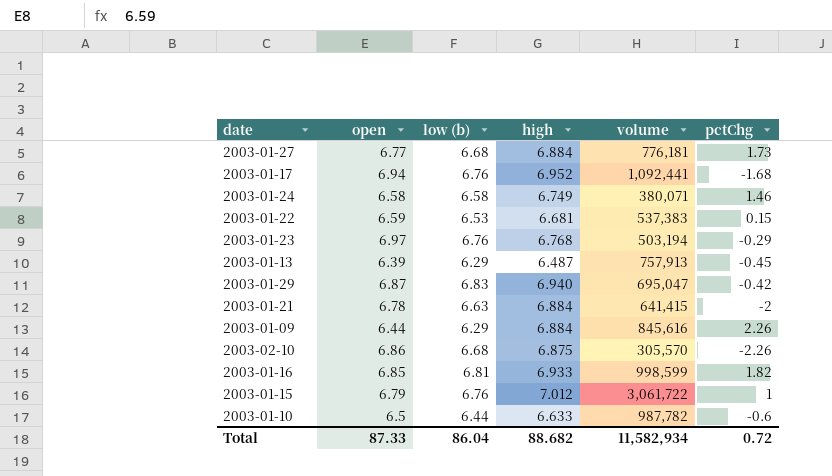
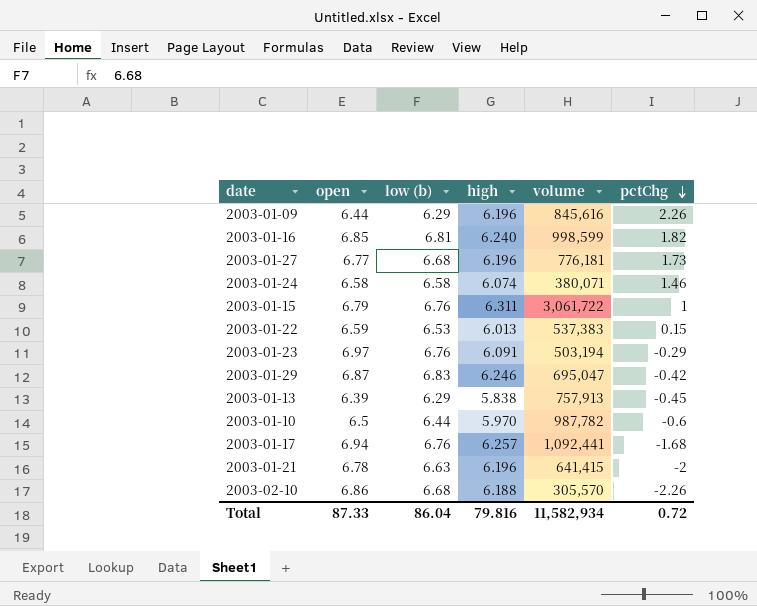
row order: none -> pctChg descending
2003-01-09 | high: 6.884 -> 6.196
2003-01-16 | high: 6.933 -> 6.240
2003-01-27 | high: 6.884 -> 6.196
2003-01-24 | high: 6.749 -> 6.074
2003-01-15 | high: 7.012 -> 6.311
2003-01-22 | high: 6.681 -> 6.013
2003-01-23 | high: 6.768 -> 6.091
2003-01-29 | high: 6.940 -> 6.246
2003-01-13 | high: 6.487 -> 5.838
2003-01-10 | high: 6.633 -> 5.970
2003-01-17 | high: 6.952 -> 6.257
2003-01-21 | high: 6.884 -> 6.196
2003-02-10 | high: 6.875 -> 6.188
Total | high: 88.682 -> 79.816

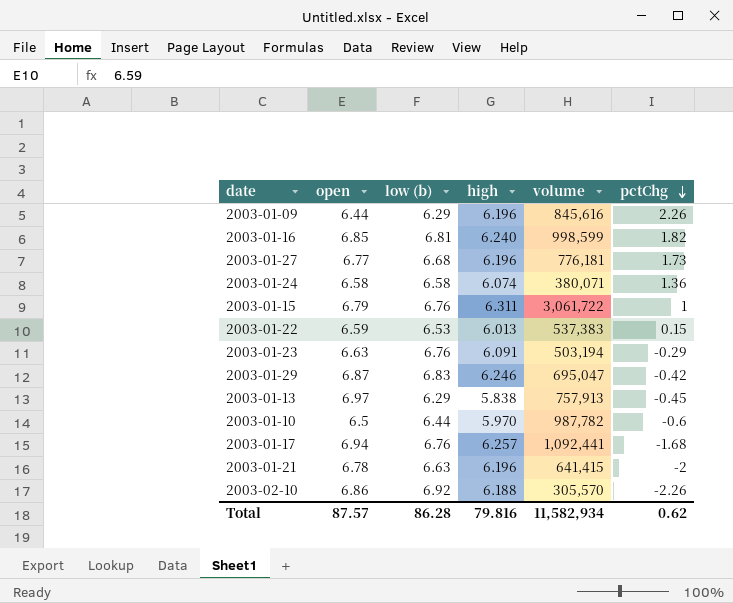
2003-01-24 | pctChg: 1.46 -> 1.36
2003-01-23 | open: 6.97 -> 6.63
2003-01-13 | open: 6.39 -> 6.97
2003-02-10 | low (b): 6.68 -> 6.92
Total | open: 87.33 -> 87.57
Total | low (b): 86.04 -> 86.28
Total | pctChg: 0.72 -> 0.62

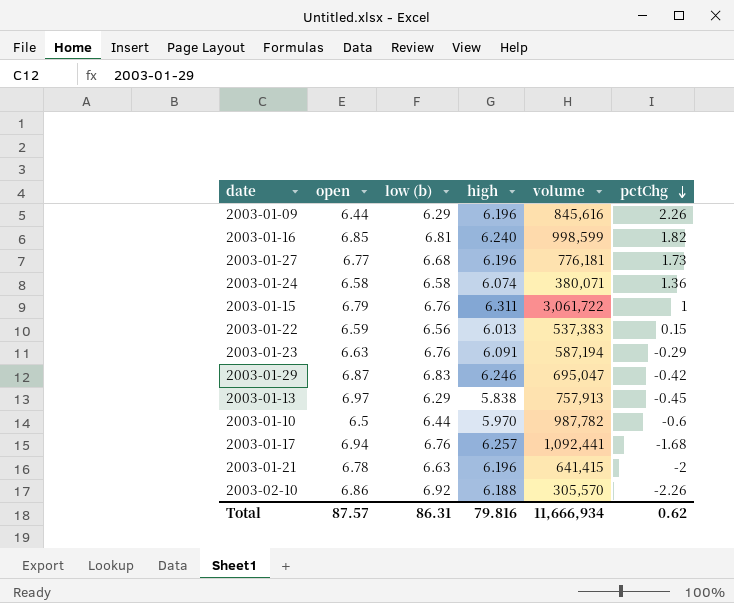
2003-01-22 | low (b): 6.53 -> 6.56
2003-01-23 | volume: 503,194 -> 587,194
Total | low (b): 86.28 -> 86.31
Total | volume: 11,582,934 -> 11,666,934

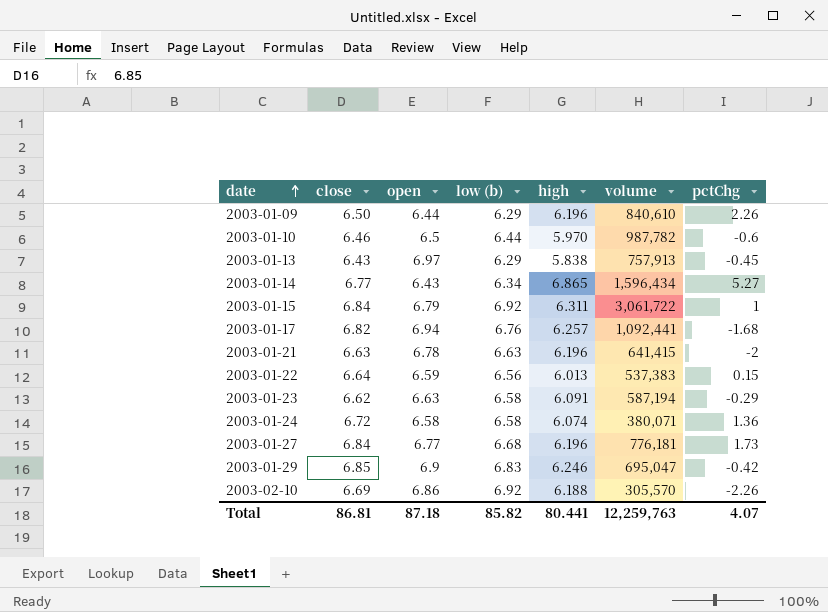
row order: pctChg descending -> date ascending
column close | position: none -> 2
row 2003-01-16: 6.85 | 6.81 | 6.240 | 998,599 | 1.82 -> none
2003-01-09 | volume: 845,616 -> 840,610
row 2003-01-14: none -> 6.77 | 6.43 | 6.34 | 6.865 | 1,596,434 | 5.27
2003-01-15 | low (b): 6.76 -> 6.92
2003-01-23 | low (b): 6.76 -> 6.58
2003-01-29 | open: 6.87 -> 6.9
Total | open: 87.57 -> 87.18
Total | low (b): 86.31 -> 85.82
Total | high: 79.816 -> 80.441
Total | volume: 11,666,934 -> 12,259,763
Total | pctChg: 0.62 -> 4.07

